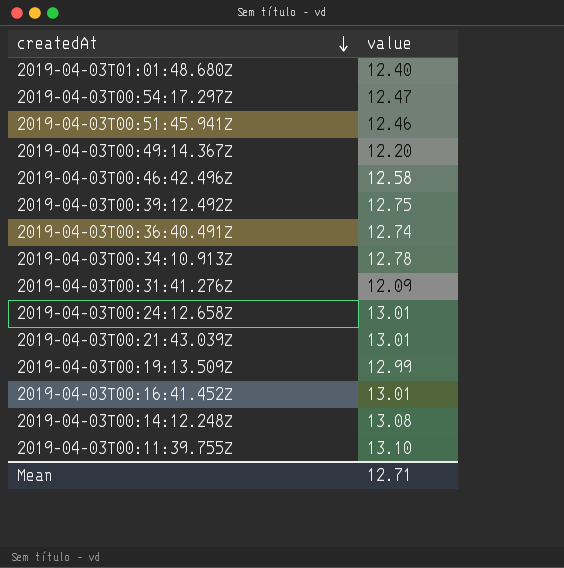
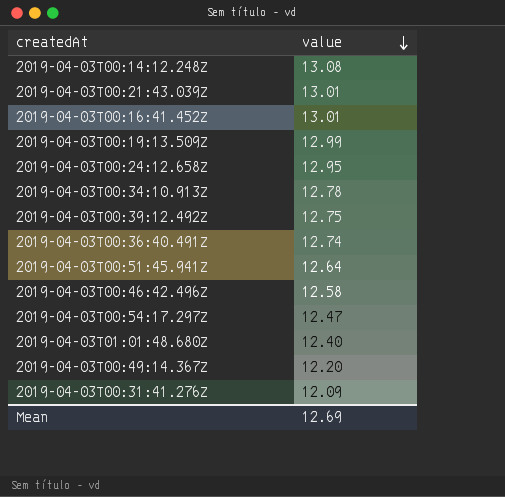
row order: createdAt descending -> value descending
row 2019-04-03T00:11:39.755Z: 13.10 -> none
2019-04-03T00:24:12.658Z | value: 13.01 -> 12.95
2019-04-03T00:51:45.941Z | value: 12.46 -> 12.64
Mean | value: 12.71 -> 12.69

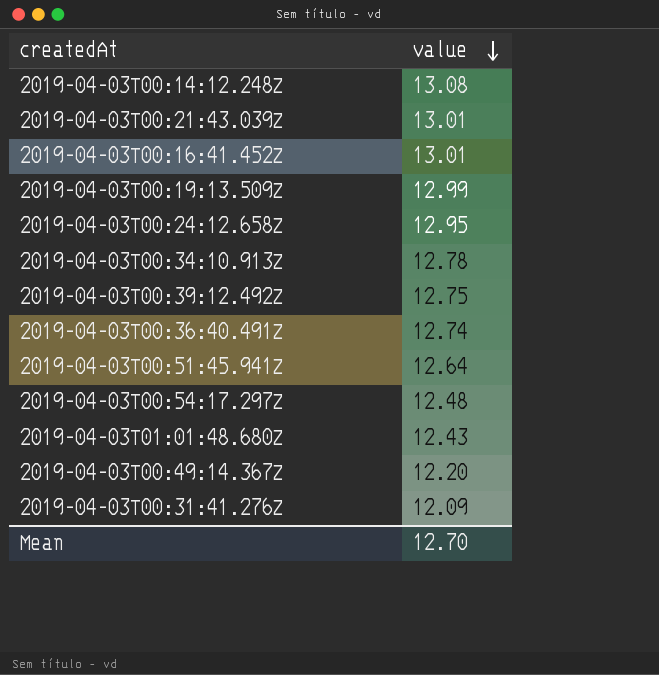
row 2019-04-03T00:46:42.496Z: 12.58 -> none
2019-04-03T00:54:17.297Z | value: 12.47 -> 12.48
2019-04-03T01:01:48.680Z | value: 12.40 -> 12.43
Mean | value: 12.69 -> 12.70

